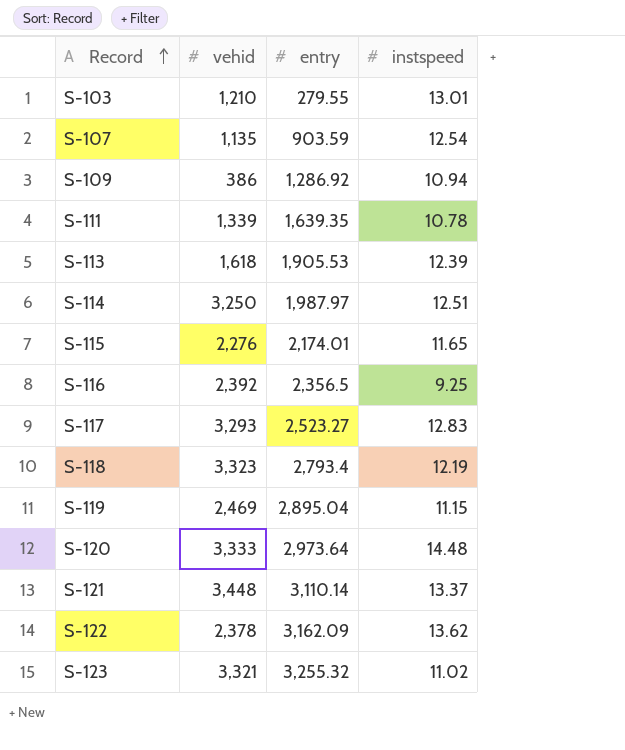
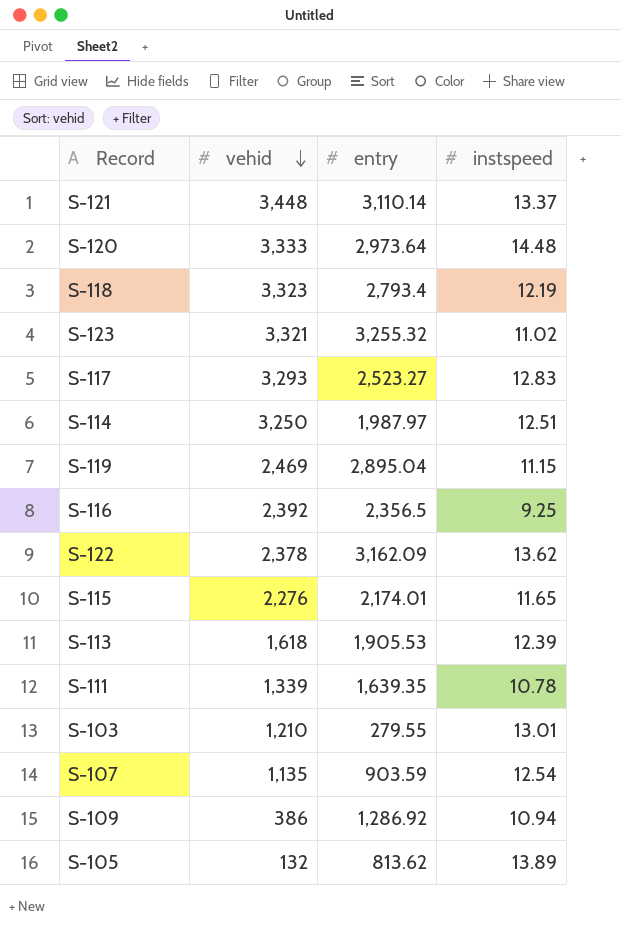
row order: Record ascending -> vehid descending
row S-105: none -> 132 | 813.62 | 13.89

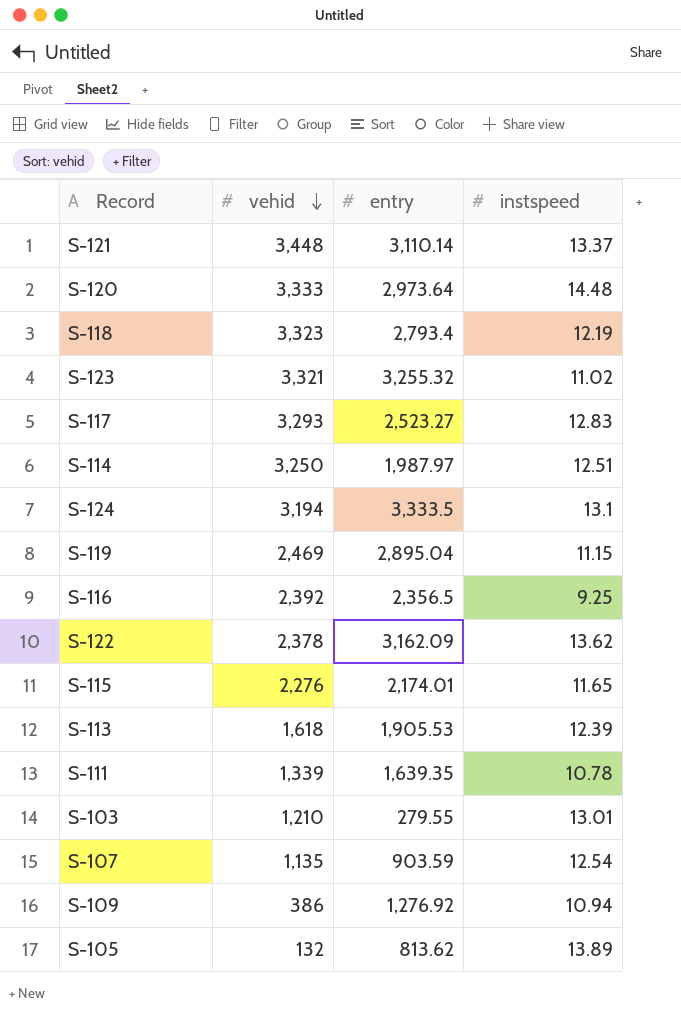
row S-124: none -> 3,194 | 3,333.5 | 13.1
S-109 | entry: 1,286.92 -> 1,276.92

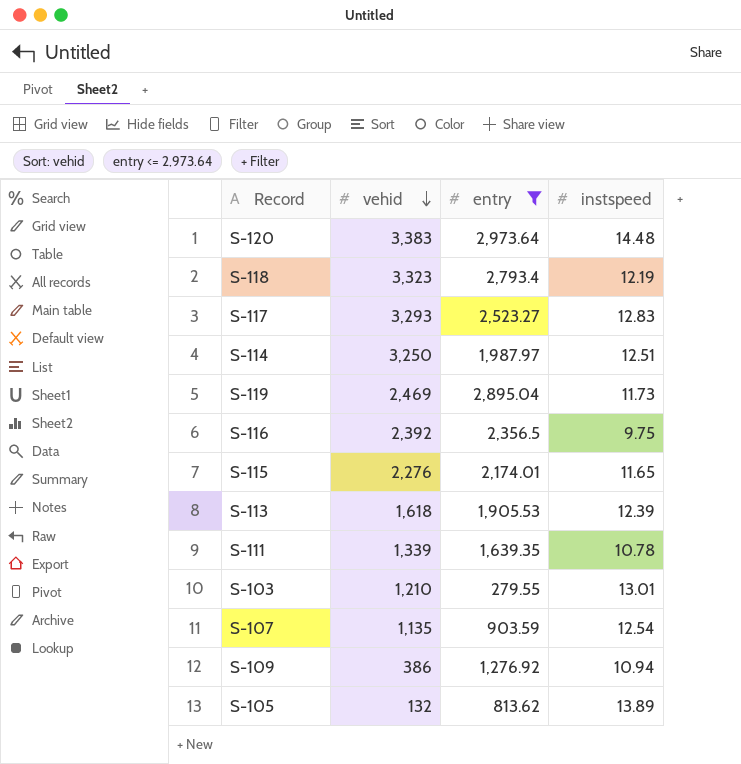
filter: none -> entry <= 2,973.64
S-120 | vehid: 3,333 -> 3,383
S-119 | instspeed: 11.15 -> 11.73
S-116 | instspeed: 9.25 -> 9.75

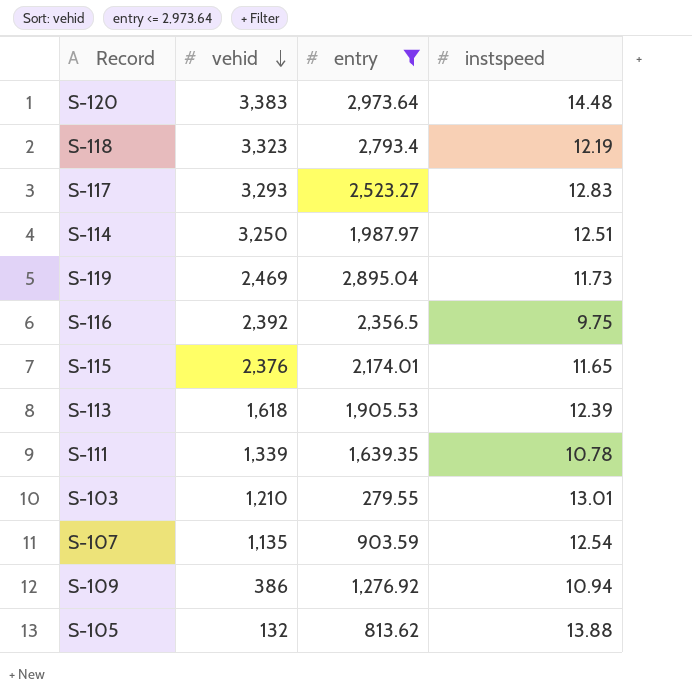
S-115 | vehid: 2,276 -> 2,376
S-105 | instspeed: 13.89 -> 13.88

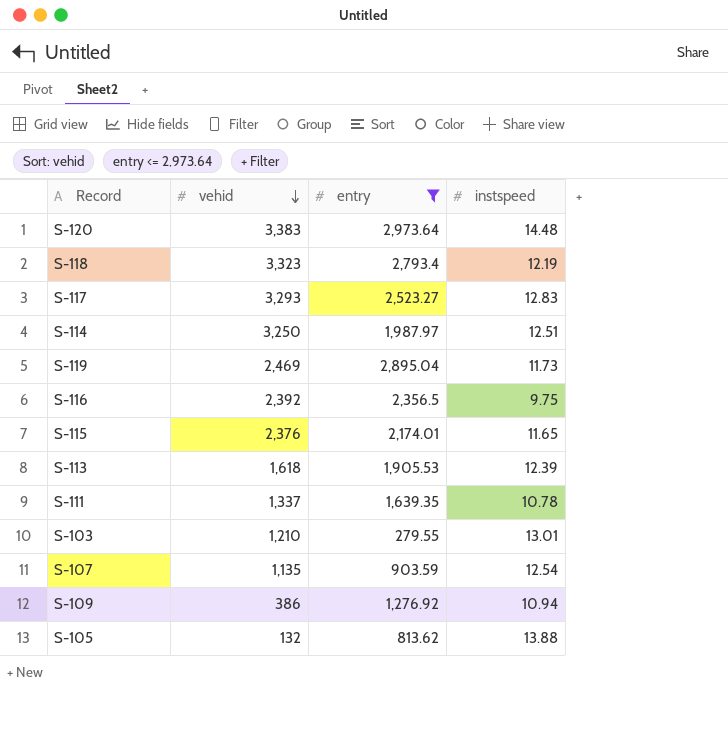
S-111 | vehid: 1,339 -> 1,337

